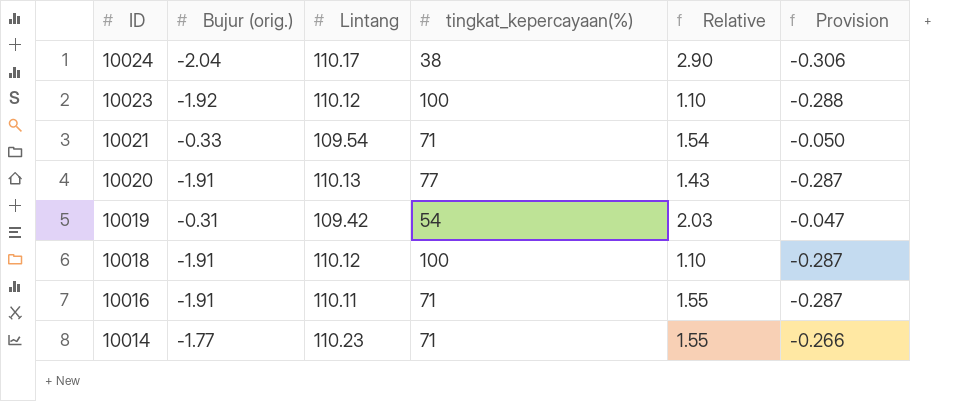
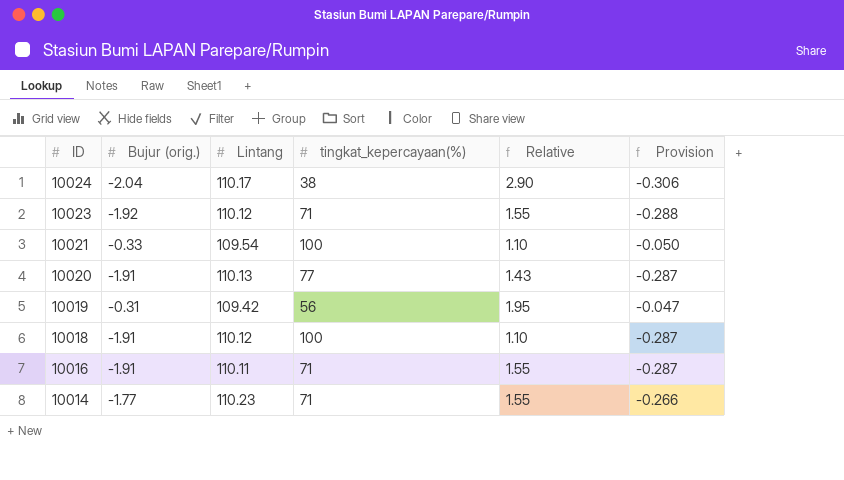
10023 | tingkat_kepercayaan(%): 100 -> 71
10023 | Relative: 1.10 -> 1.55
10021 | tingkat_kepercayaan(%): 71 -> 100
10021 | Relative: 1.54 -> 1.10
10019 | tingkat_kepercayaan(%): 54 -> 56
10019 | Relative: 2.03 -> 1.95

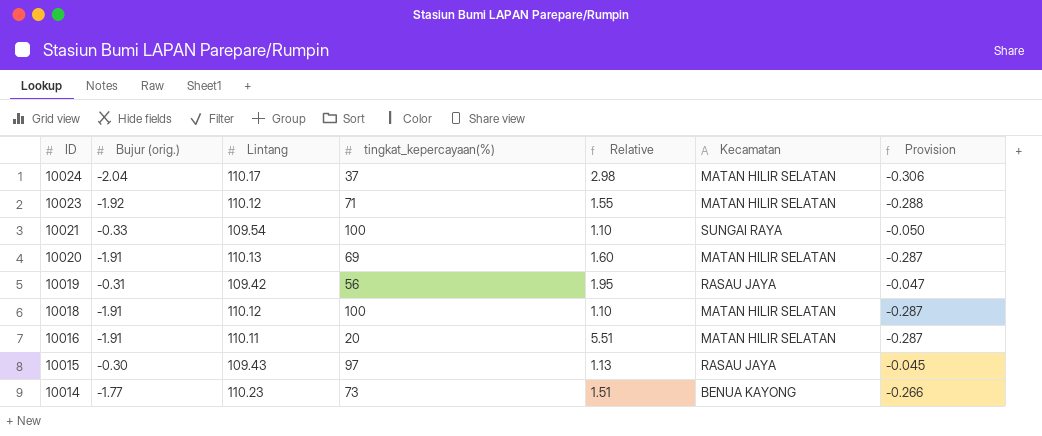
column Kecamatan | position: none -> 6
10024 | tingkat_kepercayaan(%): 38 -> 37
10024 | Relative: 2.90 -> 2.98
10020 | tingkat_kepercayaan(%): 77 -> 69
10020 | Relative: 1.43 -> 1.60
10016 | tingkat_kepercayaan(%): 71 -> 20
10016 | Relative: 1.55 -> 5.51
row 10015: none -> -0.30 | 109.43 | 97 | 1.13 | RASAU JAYA | -0.045
10014 | tingkat_kepercayaan(%): 71 -> 73
10014 | Relative: 1.55 -> 1.51

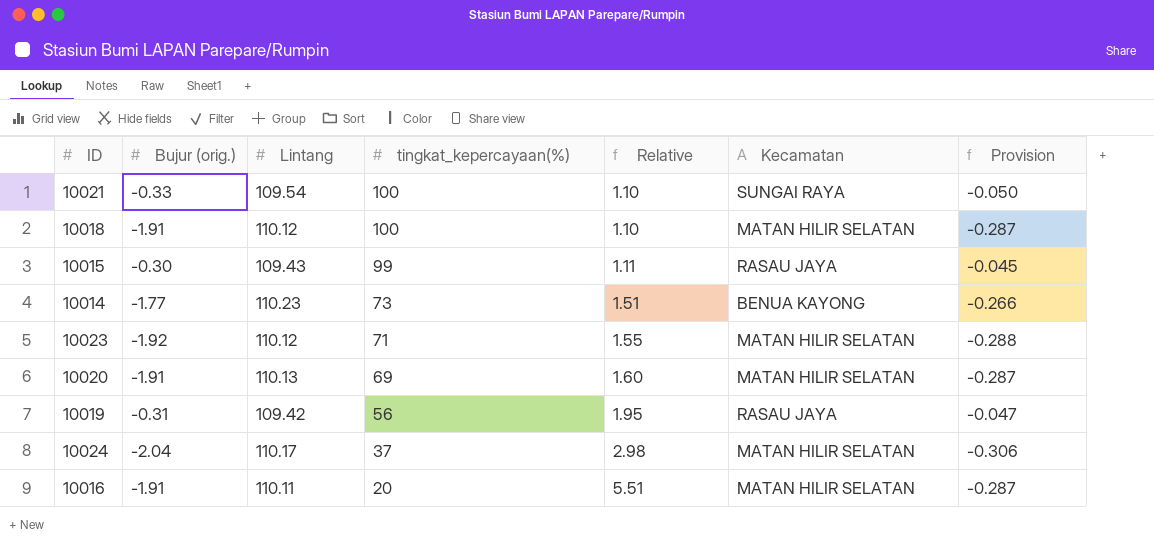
row order: ID descending -> tingkat_kepercayaan(%) descending
10015 | tingkat_kepercayaan(%): 97 -> 99
10015 | Relative: 1.13 -> 1.11

